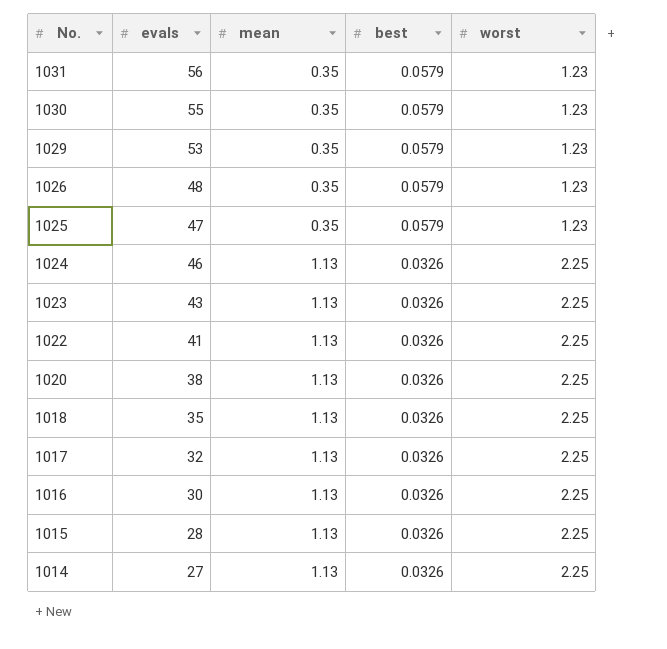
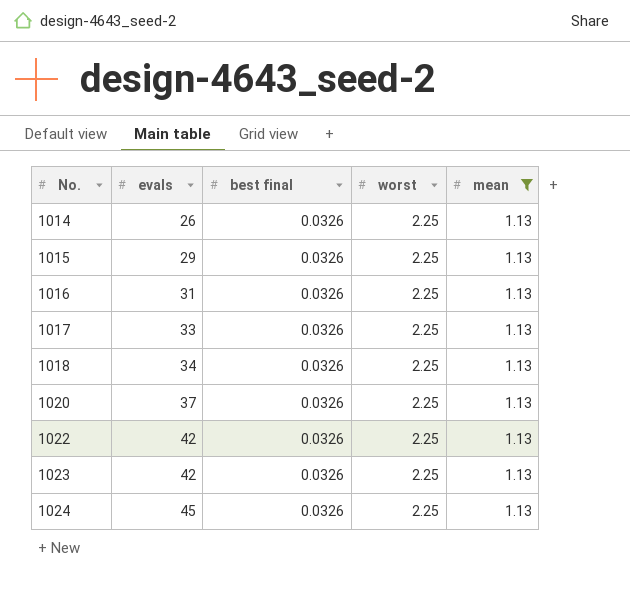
filter: none -> mean = 1.13
row order: No. descending -> No. ascending
column name: best -> best final
column mean | position: 3 -> 5
1014 | evals: 27 -> 26
1015 | evals: 28 -> 29
1016 | evals: 30 -> 31
1017 | evals: 32 -> 33
1018 | evals: 35 -> 34
1020 | evals: 38 -> 37
1022 | evals: 41 -> 42
1023 | evals: 43 -> 42
1024 | evals: 46 -> 45

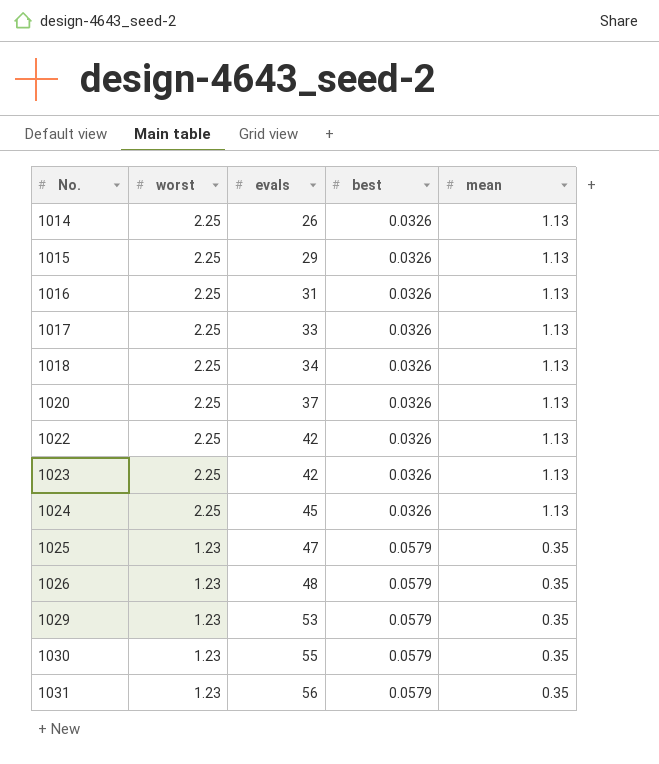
filter: mean = 1.13 -> none
column worst | position: 4 -> 2
column name: best final -> best

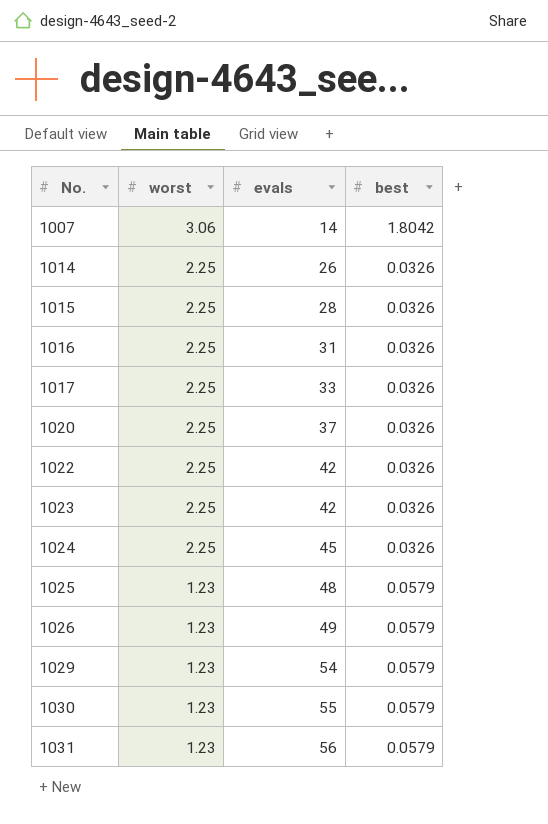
column mean | position: 5 -> none
row 1018: 2.25 | 34 | 0.0326 | 1.13 -> none
row 1007: none -> 3.06 | 14 | 1.8042
1015 | evals: 29 -> 28
1025 | evals: 47 -> 48
1026 | evals: 48 -> 49
1029 | evals: 53 -> 54

